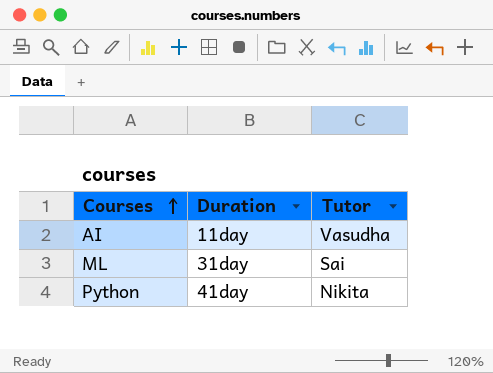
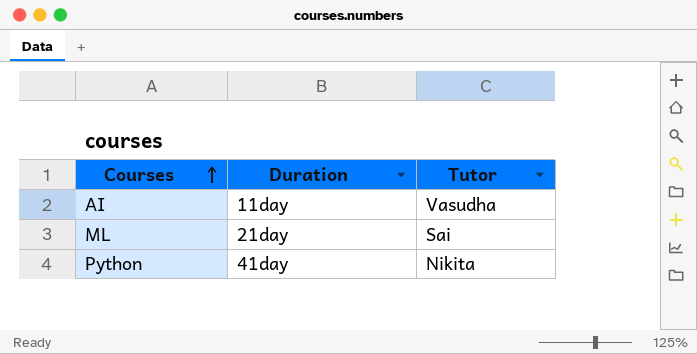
ML | Duration: 31day -> 21day

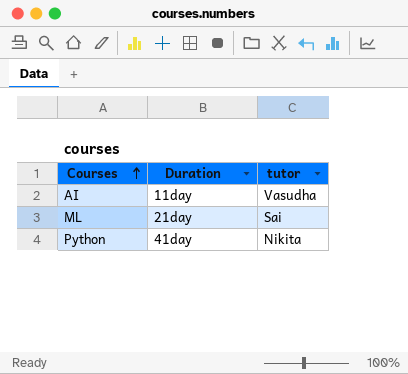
column name: Tutor -> tutor

